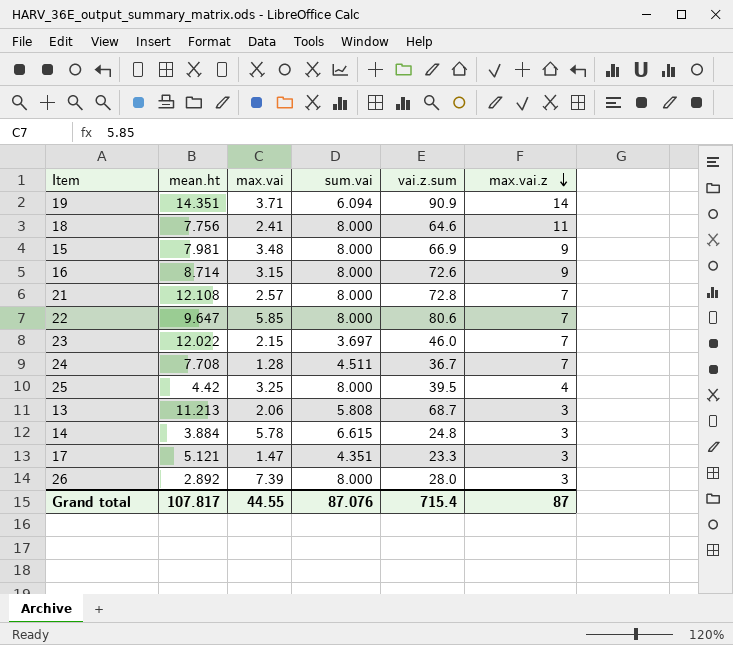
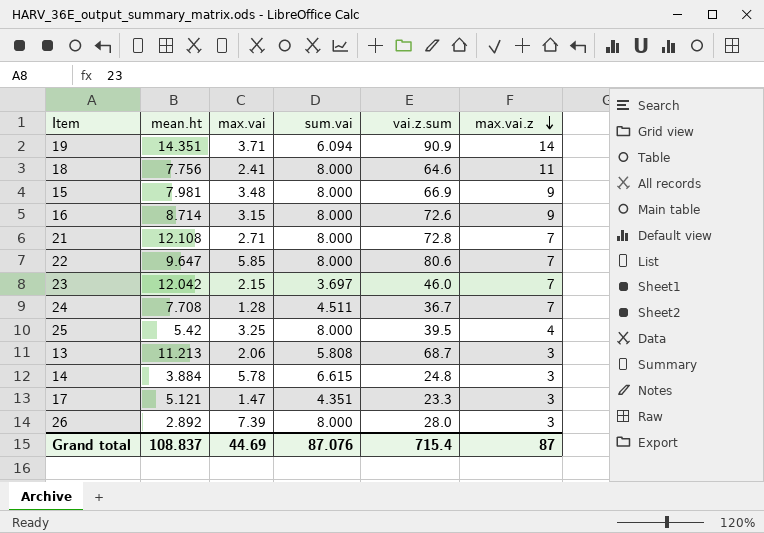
21 | max.vai: 2.57 -> 2.71
23 | mean.ht: 12.022 -> 12.042
25 | mean.ht: 4.42 -> 5.42
Grand total | mean.ht: 107.817 -> 108.837
Grand total | max.vai: 44.55 -> 44.69

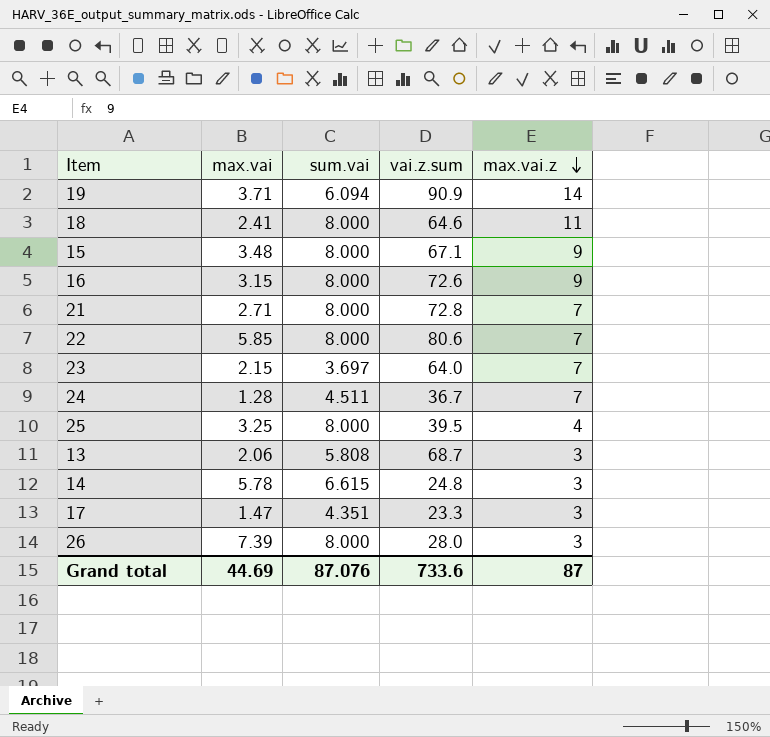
column mean.ht | position: 2 -> none
15 | vai.z.sum: 66.9 -> 67.1
23 | vai.z.sum: 46.0 -> 64.0
Grand total | vai.z.sum: 715.4 -> 733.6

